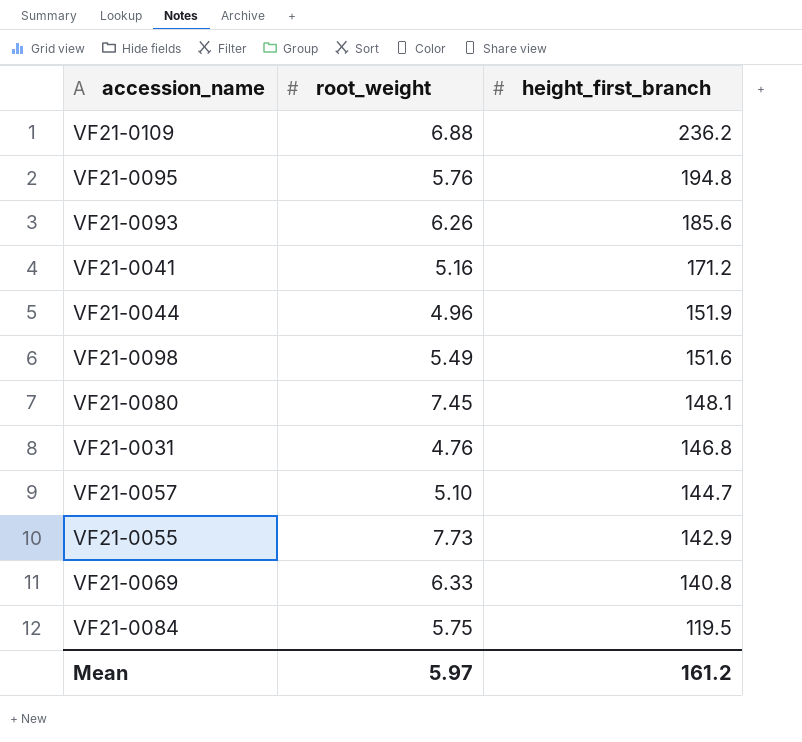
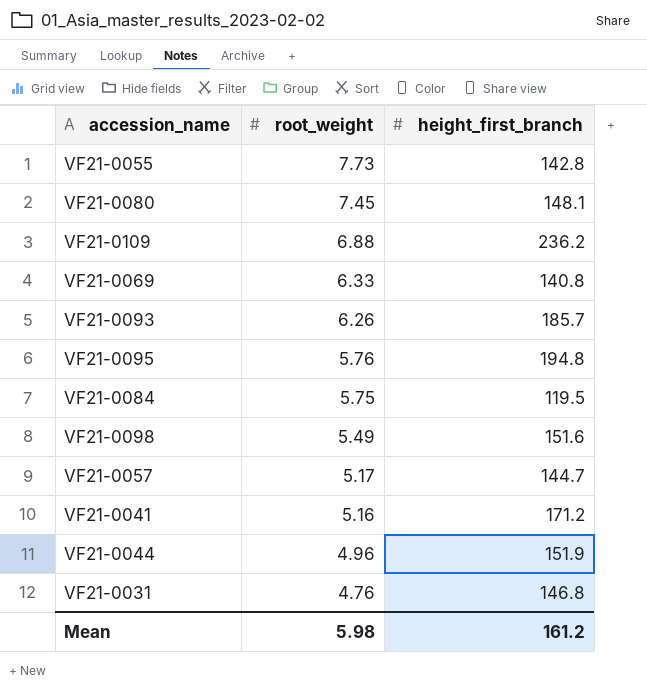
row order: height_first_branch descending -> root_weight descending
VF21-0055 | height_first_branch: 142.9 -> 142.8
VF21-0093 | height_first_branch: 185.6 -> 185.7
VF21-0057 | root_weight: 5.10 -> 5.17
Mean | root_weight: 5.97 -> 5.98

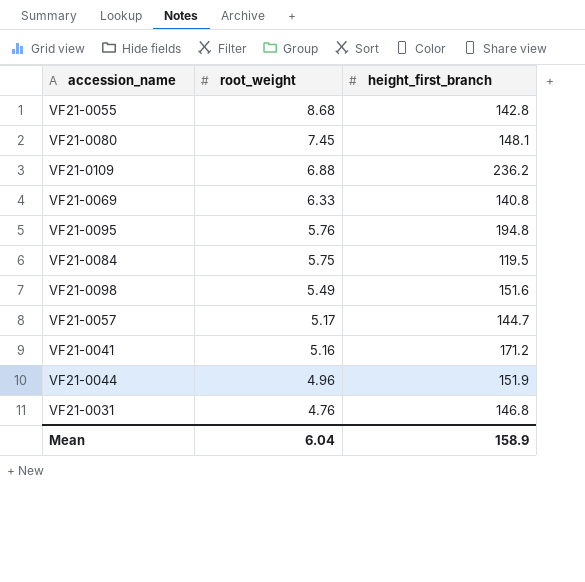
row VF21-0093: 6.26 | 185.7 -> none
VF21-0055 | root_weight: 7.73 -> 8.68
Mean | root_weight: 5.98 -> 6.04
Mean | height_first_branch: 161.2 -> 158.9

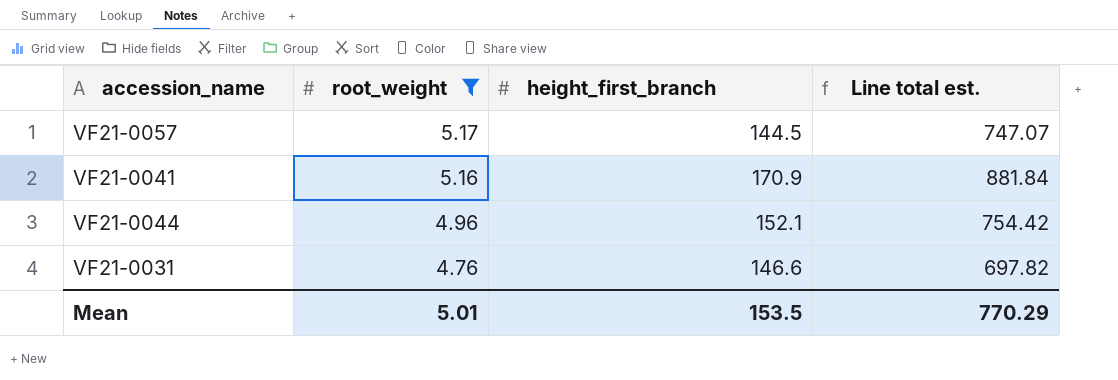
filter: none -> root_weight <= 5.17
column Line total est. | formula: none -> [root_weight] * [height_first_branch]
VF21-0057 | height_first_branch: 144.7 -> 144.5
VF21-0041 | height_first_branch: 171.2 -> 170.9
VF21-0044 | height_first_branch: 151.9 -> 152.1
VF21-0031 | height_first_branch: 146.8 -> 146.6
Mean | root_weight: 6.04 -> 5.01
Mean | height_first_branch: 158.9 -> 153.5

